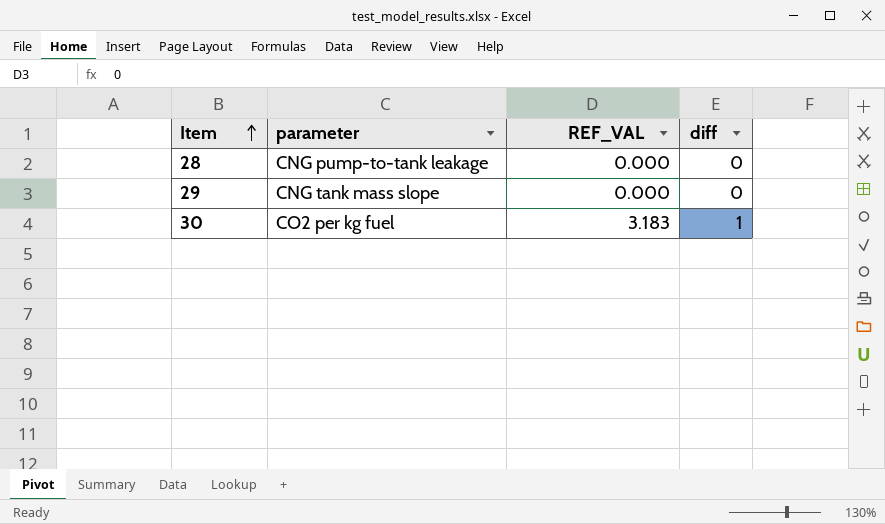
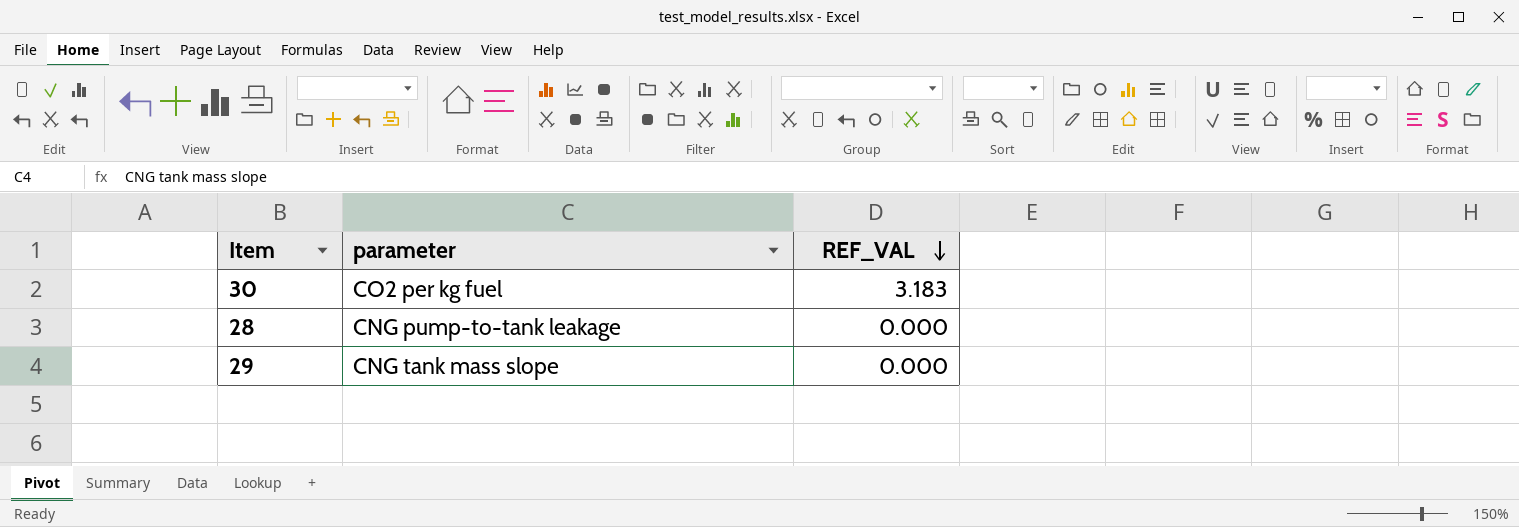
row order: Item ascending -> REF_VAL descending
column diff | position: 4 -> none

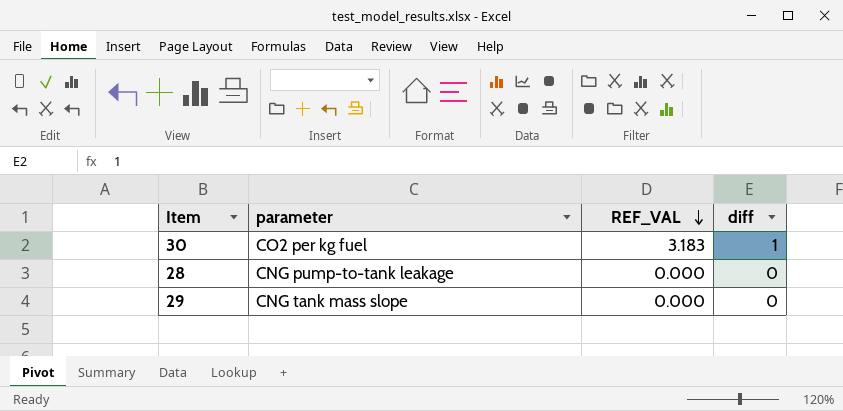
column diff | position: none -> 4

